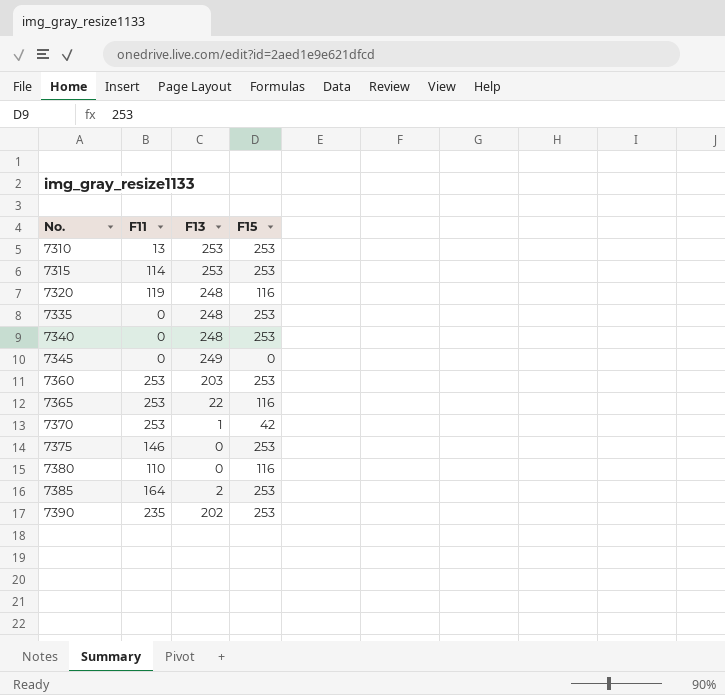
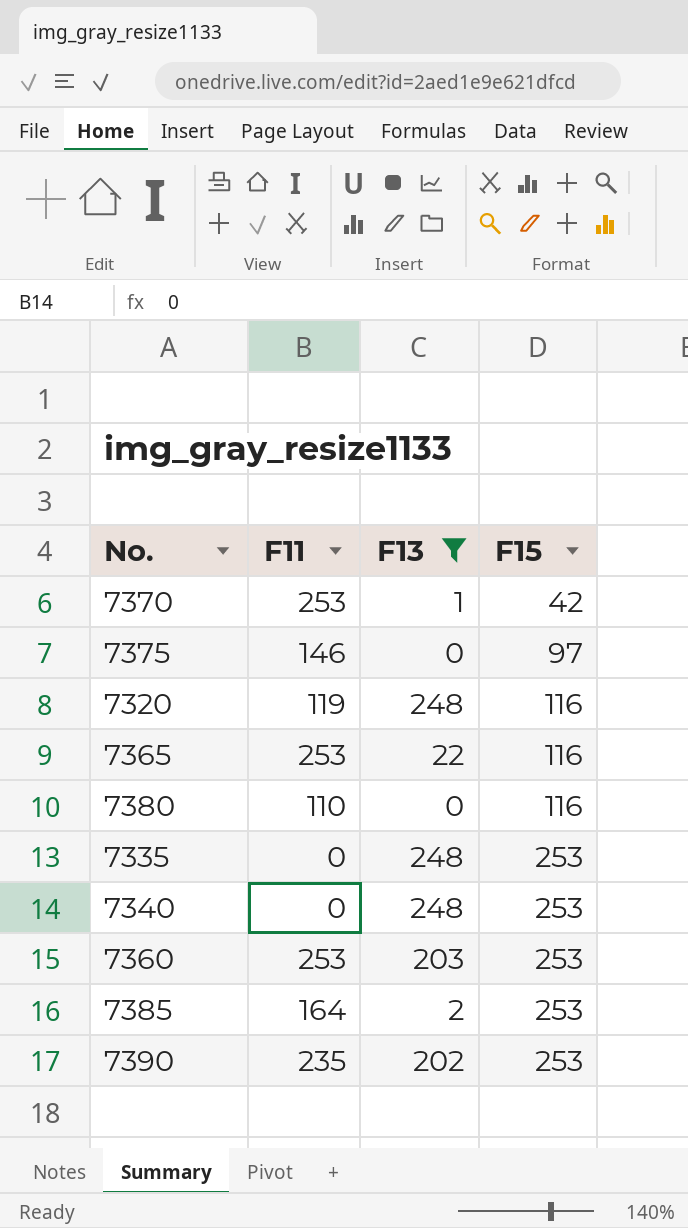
filter: none -> F13 <= 248
row order: No. ascending -> F15 ascending
7375 | F15: 253 -> 97

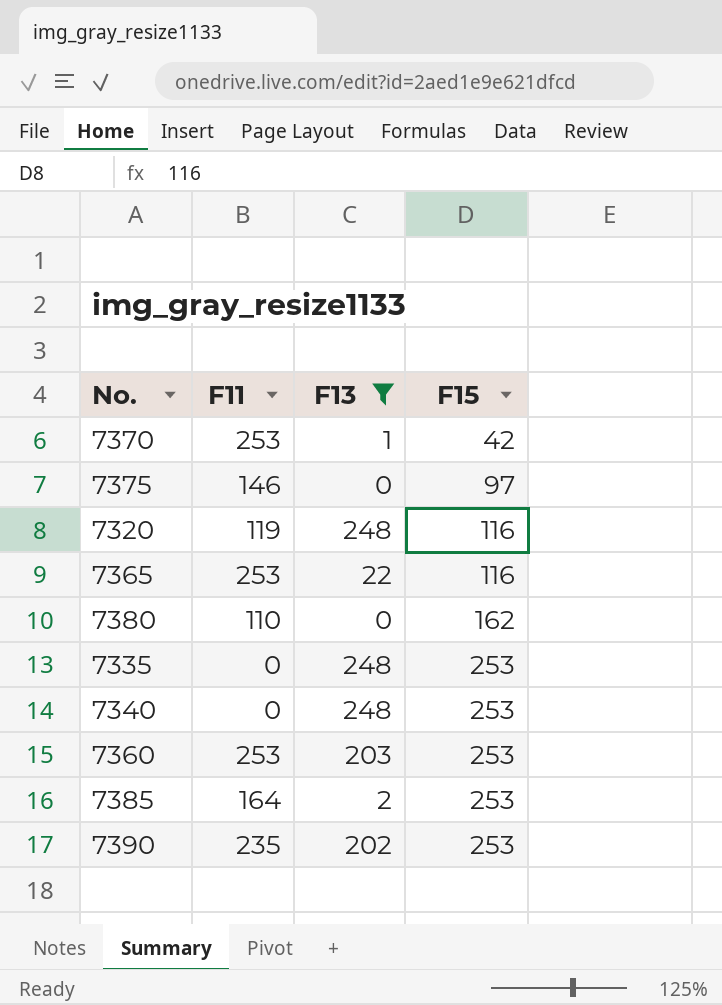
7380 | F15: 116 -> 162

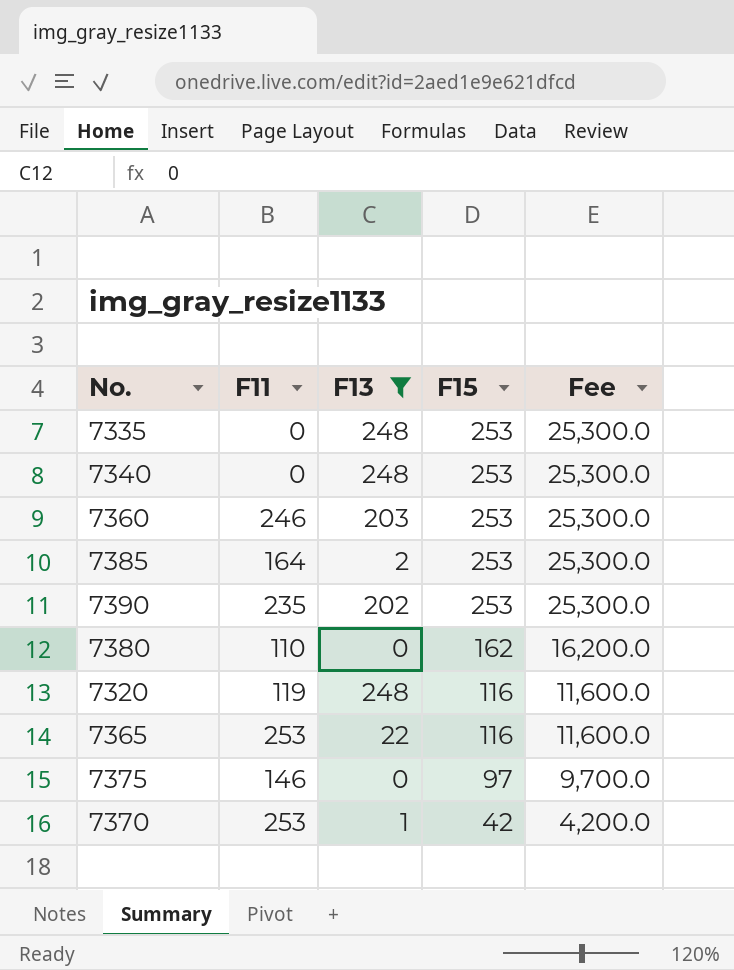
row order: F15 ascending -> F15 descending
column Fee | formula: none -> [F15] * 100
7360 | F11: 253 -> 246

